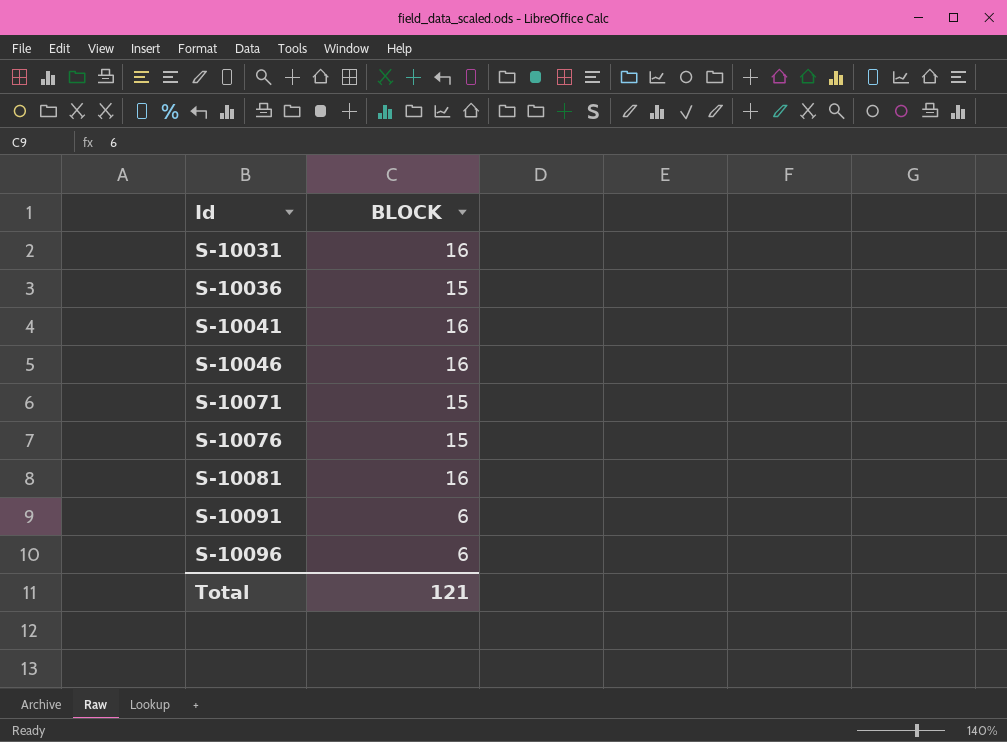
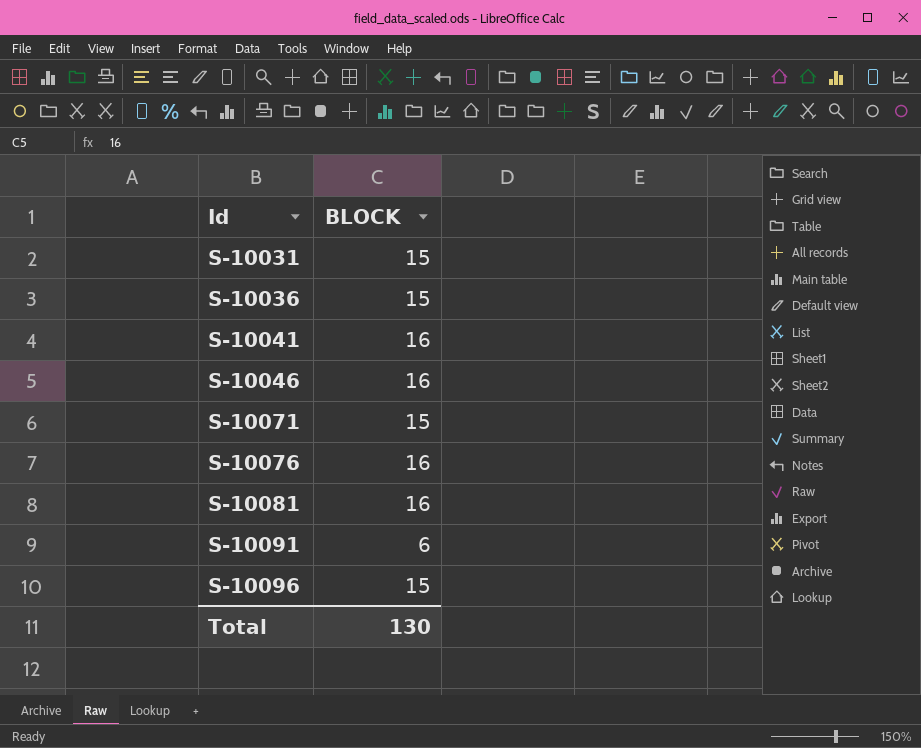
S-10031 | BLOCK: 16 -> 15
S-10076 | BLOCK: 15 -> 16
S-10096 | BLOCK: 6 -> 15
Total | BLOCK: 121 -> 130

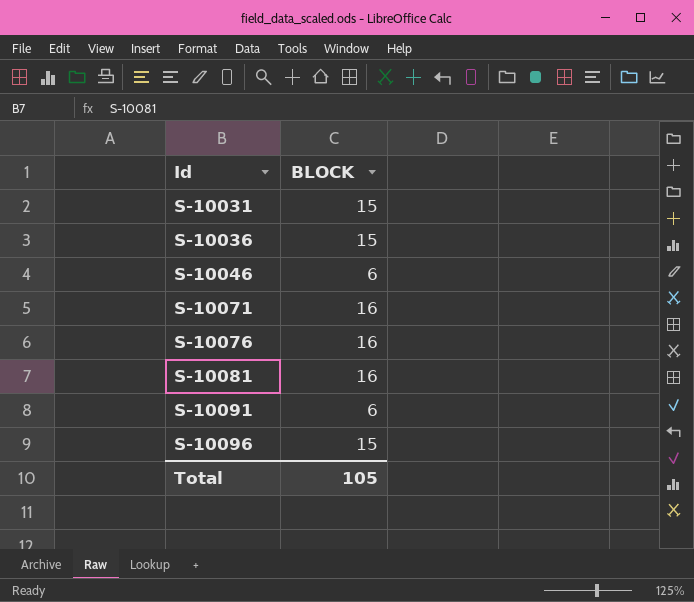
row S-10041: 16 -> none
S-10046 | BLOCK: 16 -> 6
S-10071 | BLOCK: 15 -> 16
Total | BLOCK: 130 -> 105

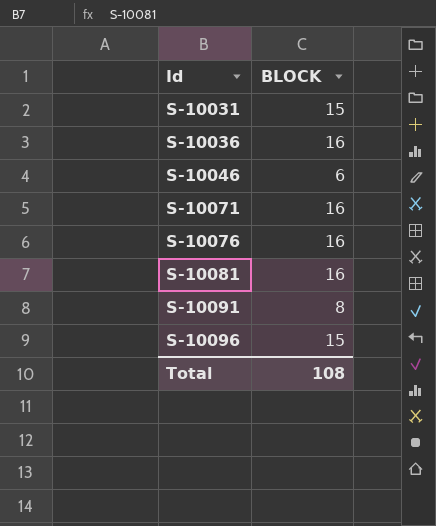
S-10036 | BLOCK: 15 -> 16
S-10091 | BLOCK: 6 -> 8
Total | BLOCK: 105 -> 108

